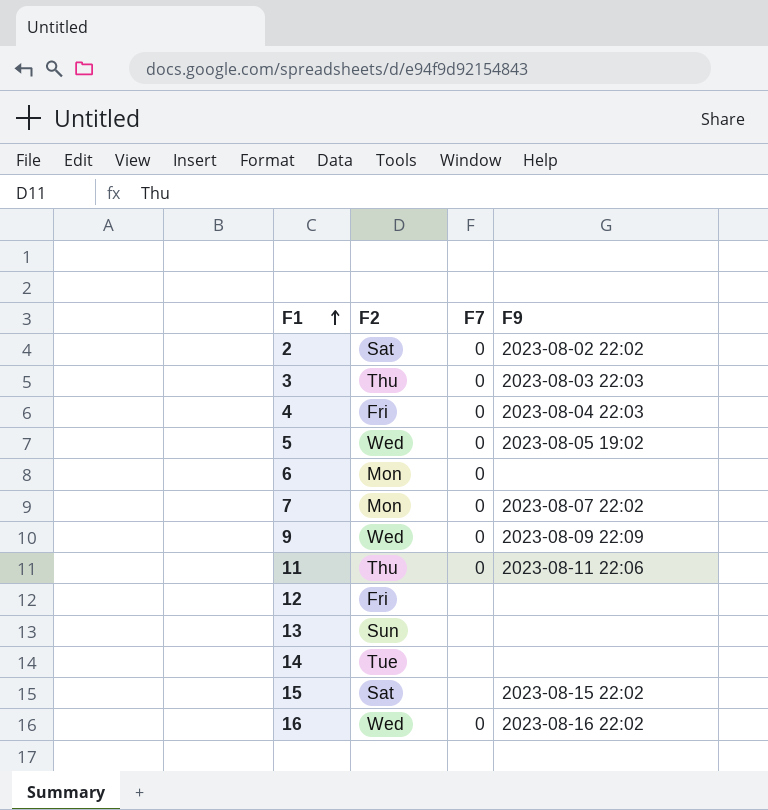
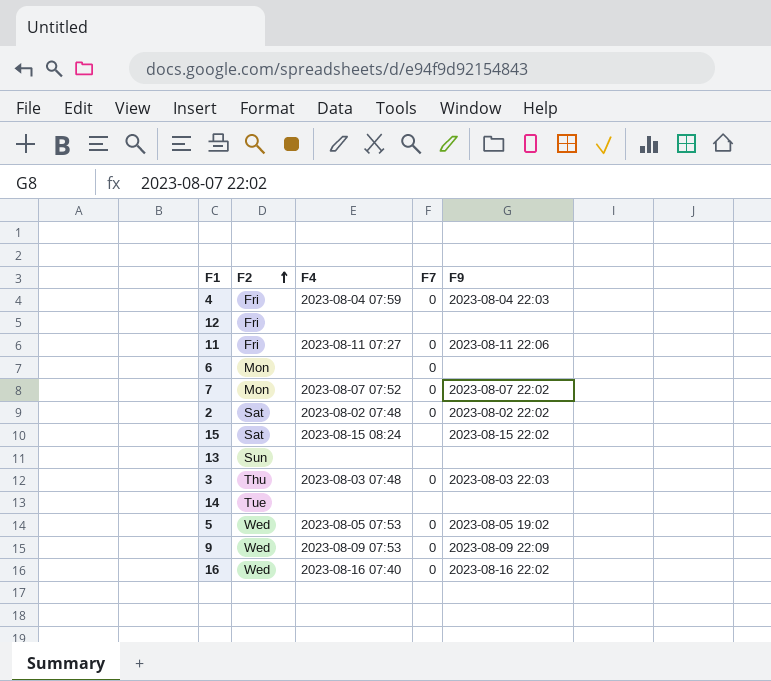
row order: F1 ascending -> F2 ascending
column F4 | position: none -> 3
11 | F2: Thu -> Fri

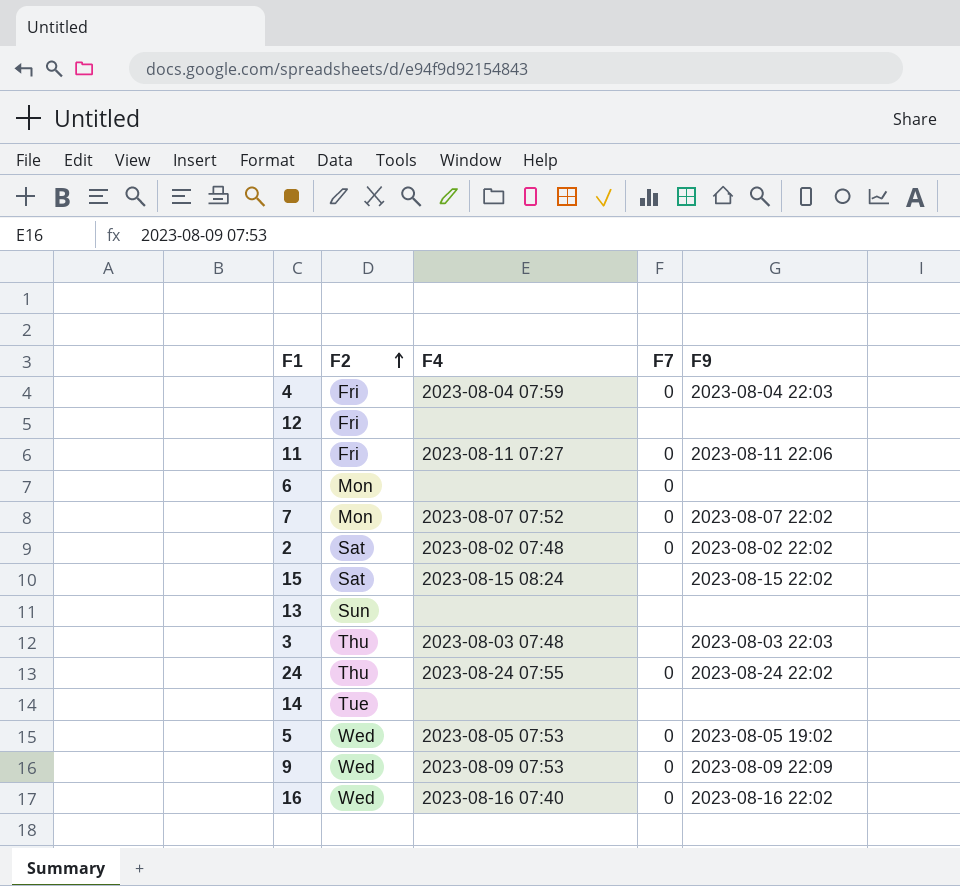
3 | F7: 0 -> none
row 24: none -> Thu | 2023-08-24 07:55 | 0 | 2023-08-24 22:02

